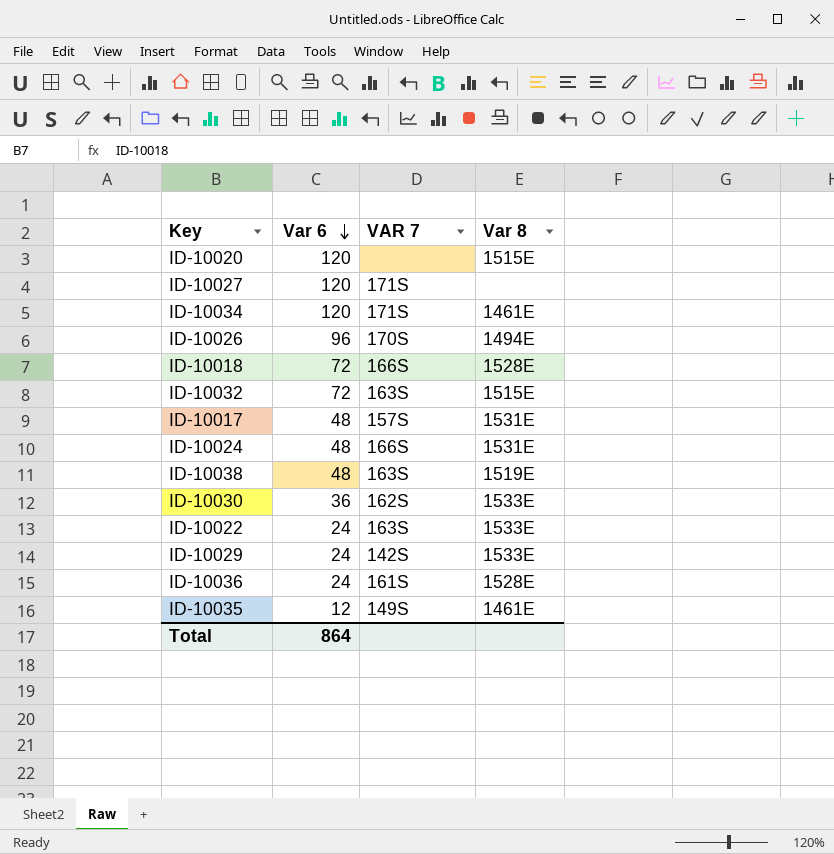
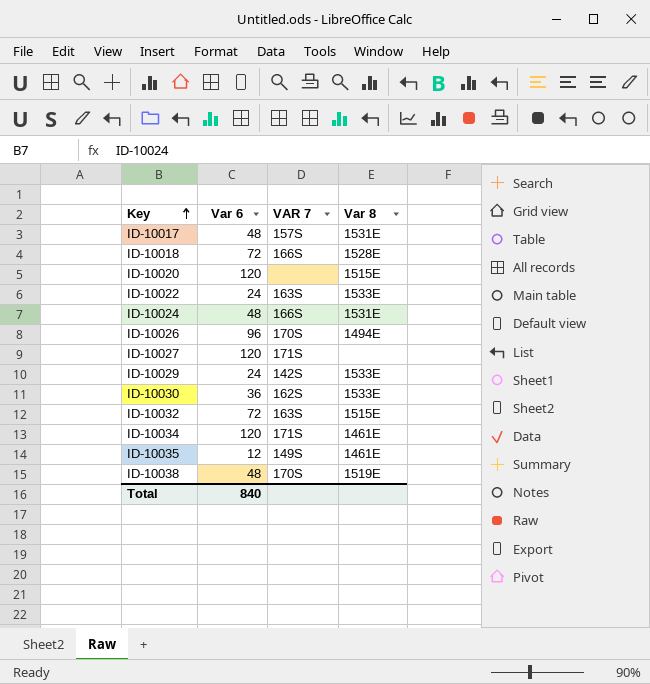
row order: Var 6 descending -> Key ascending
row ID-10036: 24 | 161S | 1528E -> none
ID-10038 | VAR 7: 163S -> 170S
Total | Var 6: 864 -> 840

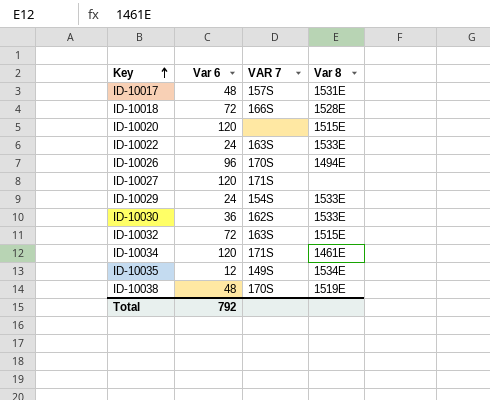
row ID-10024: 48 | 166S | 1531E -> none
ID-10029 | VAR 7: 142S -> 154S
ID-10035 | Var 8: 1461E -> 1534E
Total | Var 6: 840 -> 792

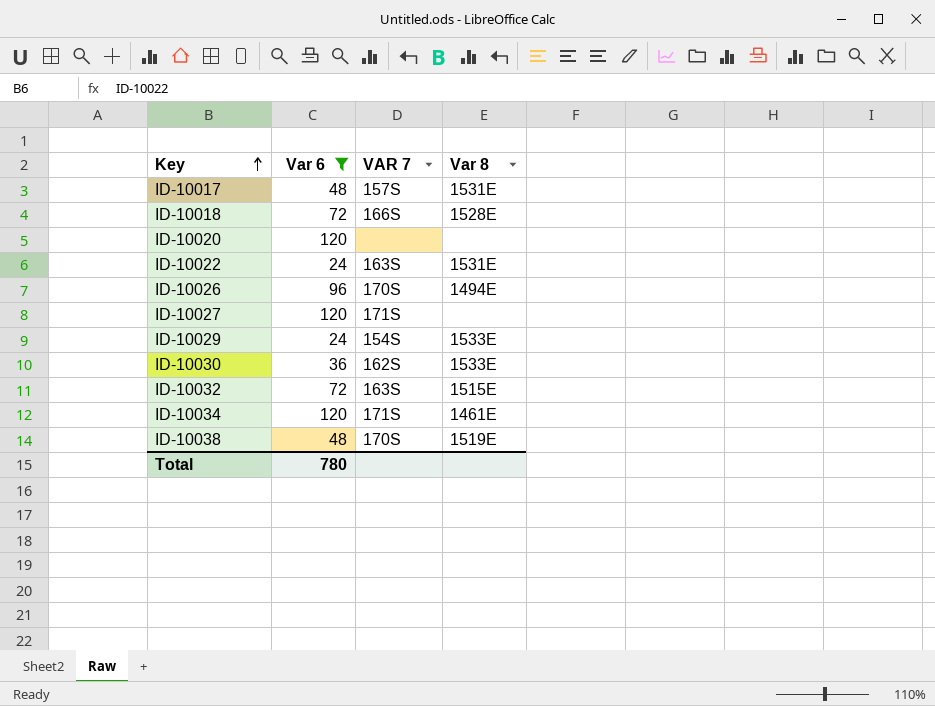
filter: none -> Var 6 != 12
ID-10020 | Var 8: 1515E -> none
ID-10022 | Var 8: 1533E -> 1531E
Total | Var 6: 792 -> 780

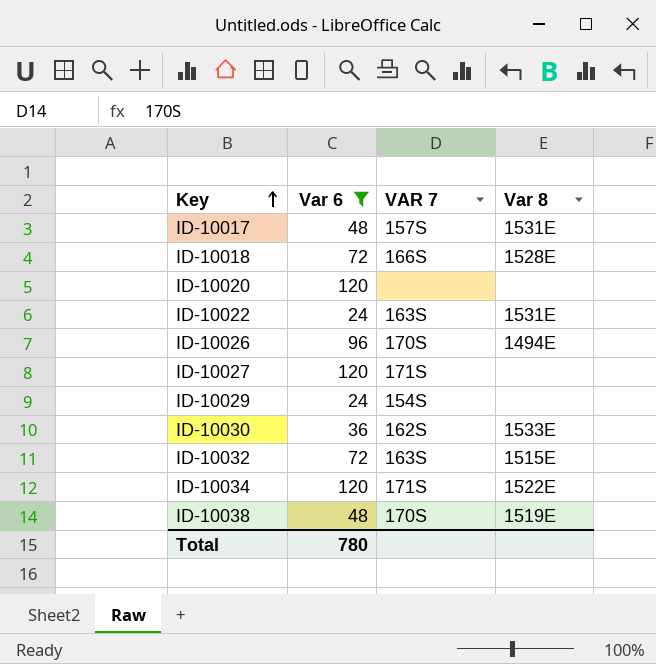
ID-10029 | Var 8: 1533E -> none
ID-10034 | Var 8: 1461E -> 1522E

